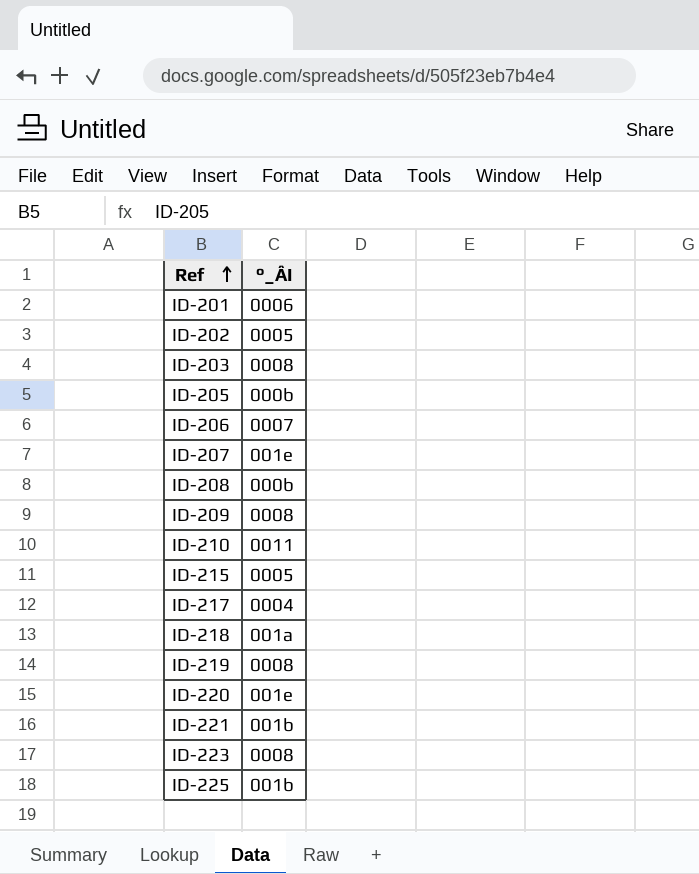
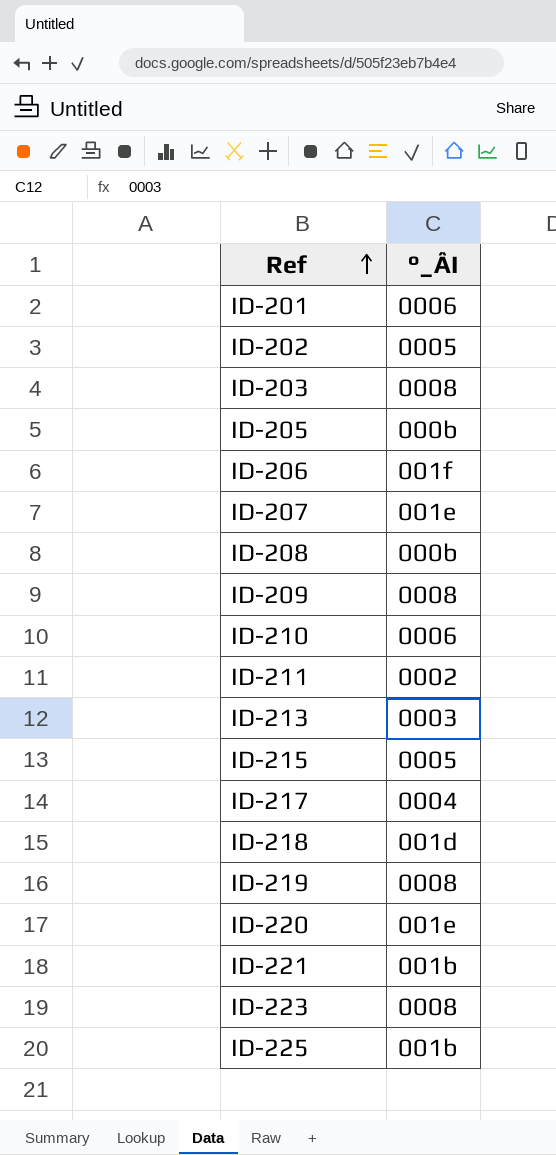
ID-206 | °_ÂI: 0007 -> 001f
ID-210 | °_ÂI: 0011 -> 0006
row ID-211: none -> 0002
row ID-213: none -> 0003
ID-218 | °_ÂI: 001a -> 001d

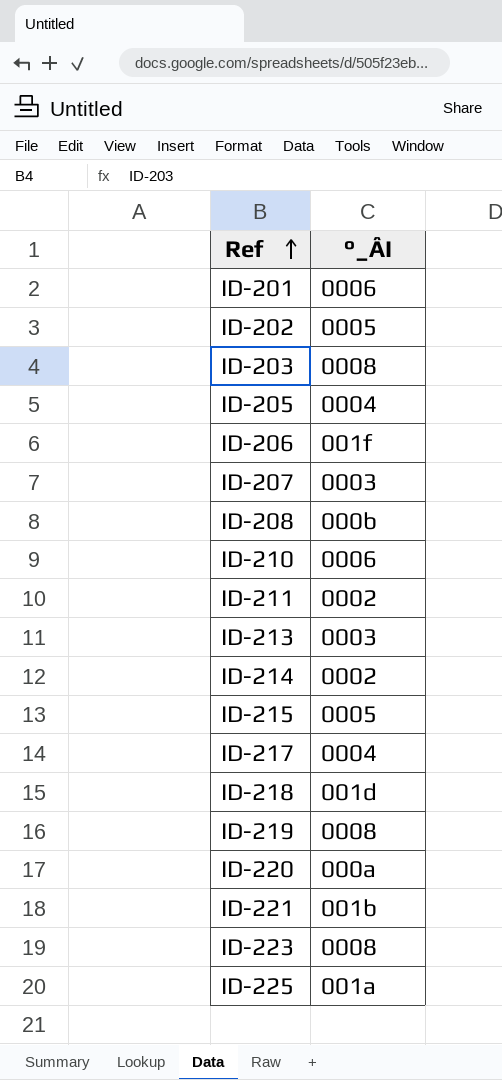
row ID-209: 0008 -> none
ID-205 | °_ÂI: 000b -> 0004
ID-207 | °_ÂI: 001e -> 0003
row ID-214: none -> 0002
ID-220 | °_ÂI: 001e -> 000a
ID-225 | °_ÂI: 001b -> 001a

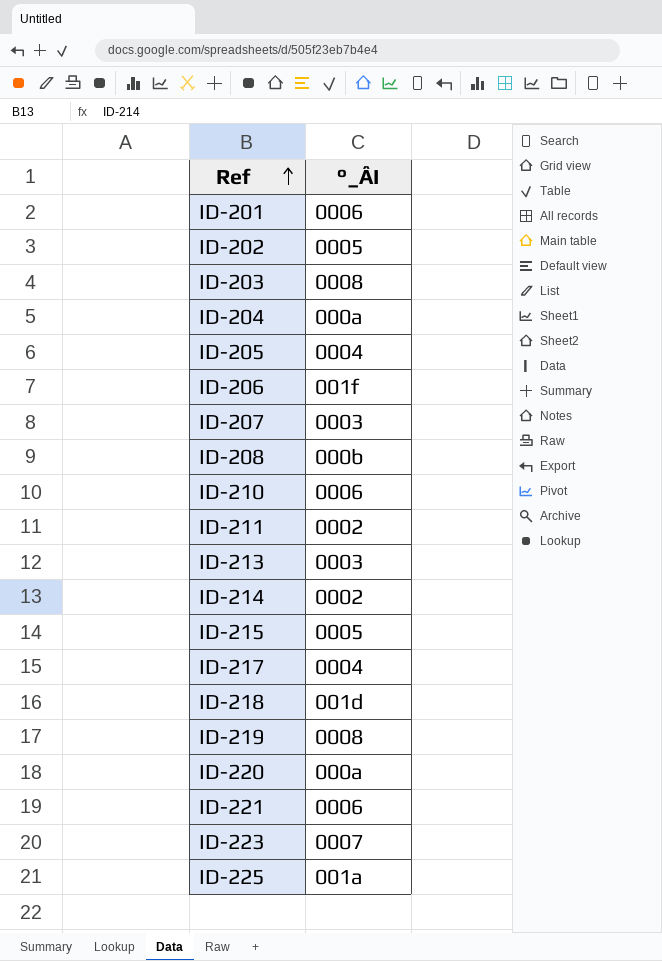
row ID-204: none -> 000a
ID-221 | °_ÂI: 001b -> 0006
ID-223 | °_ÂI: 0008 -> 0007

